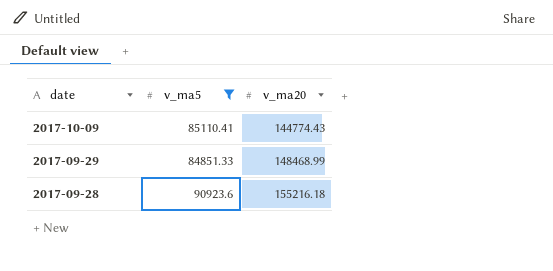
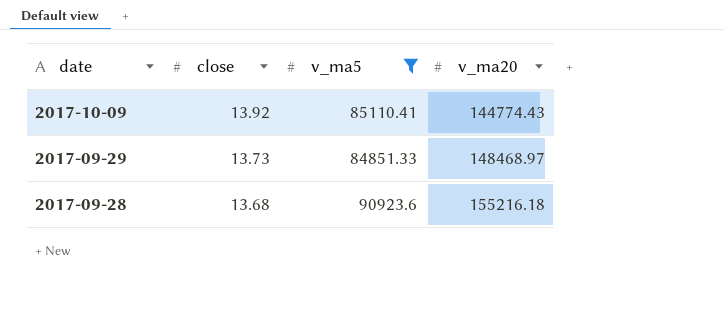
column close | position: none -> 2
2017-09-29 | v_ma20: 148468.99 -> 148468.97

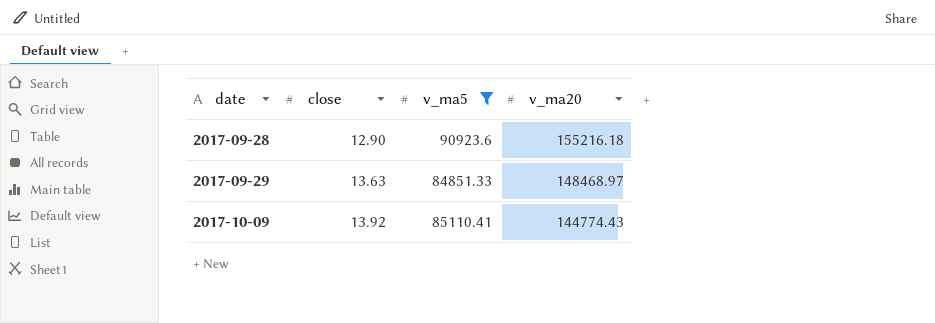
row order: date descending -> date ascending
2017-09-28 | close: 13.68 -> 12.90
2017-09-29 | close: 13.73 -> 13.63

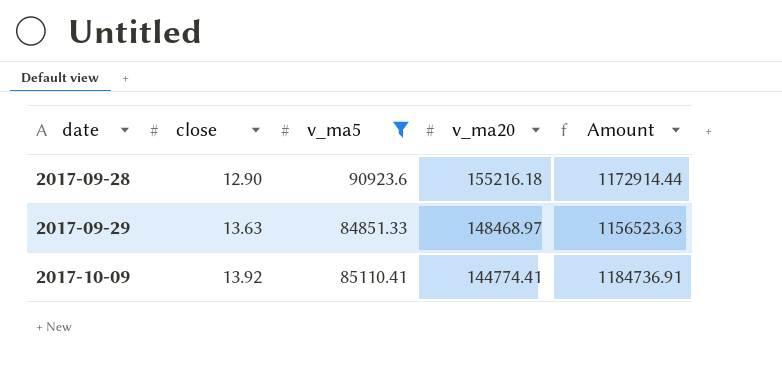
column Amount | formula: none -> [close] * [v_ma5]
2017-10-09 | v_ma20: 144774.43 -> 144774.41

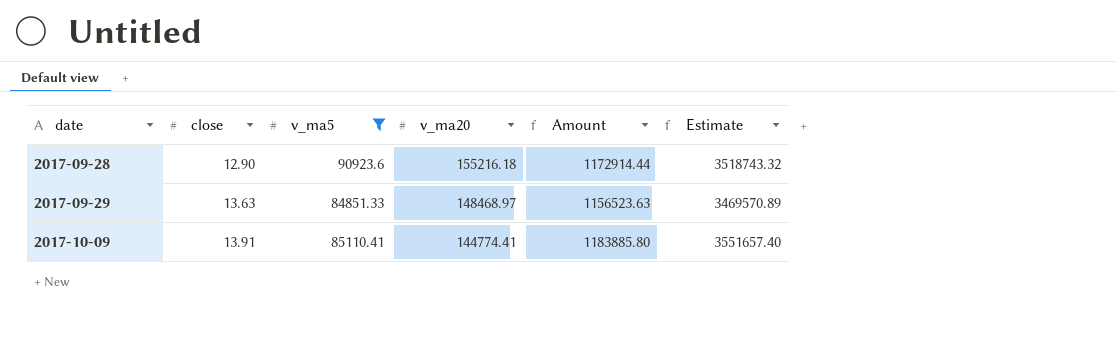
column Estimate | formula: none -> [Amount] * 3
2017-10-09 | close: 13.92 -> 13.91
2017-10-09 | Amount: 1184736.91 -> 1183885.80

